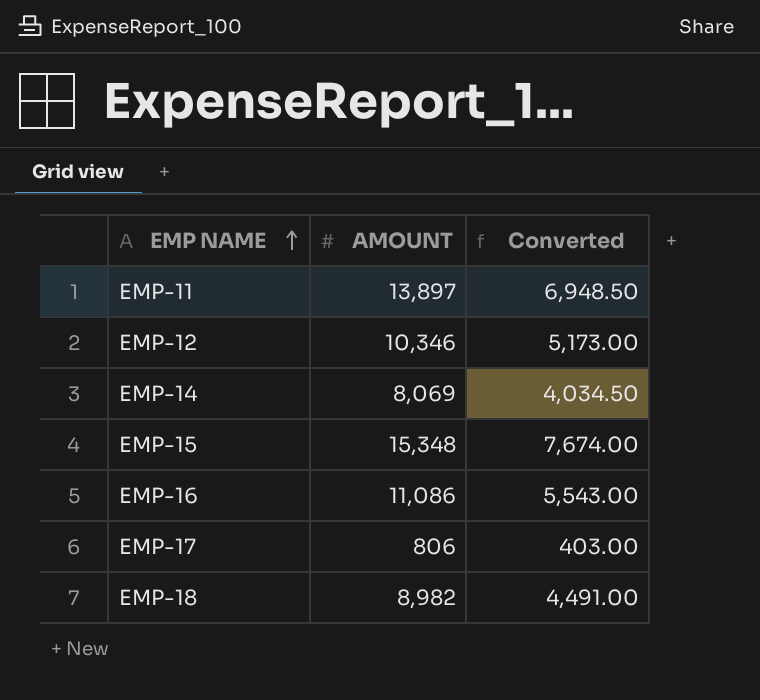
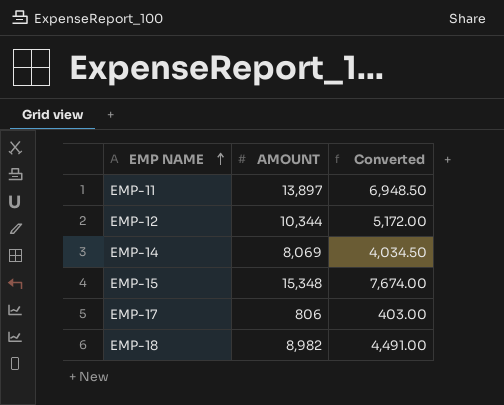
row EMP-16: 11,086 | 5,543.00 -> none
EMP-12 | AMOUNT: 10,346 -> 10,344
EMP-12 | Converted: 5,173.00 -> 5,172.00

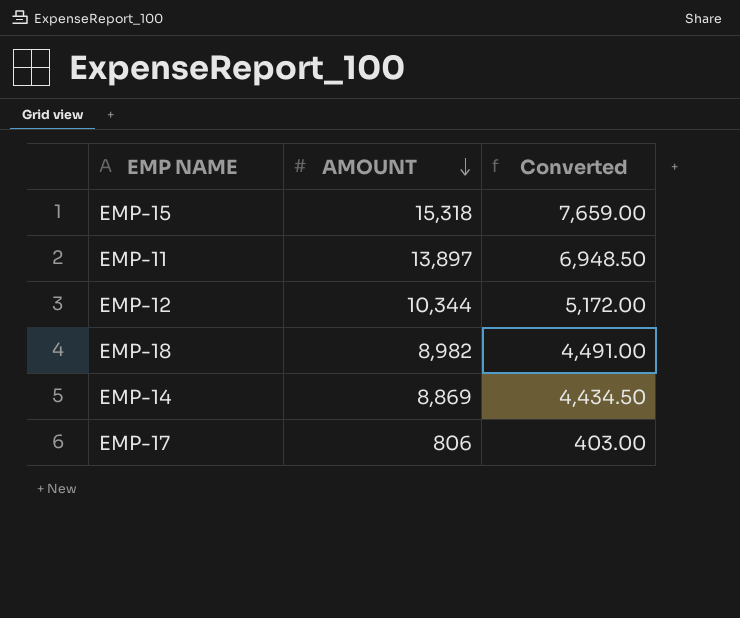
row order: EMP NAME ascending -> AMOUNT descending
EMP-15 | AMOUNT: 15,348 -> 15,318
EMP-15 | Converted: 7,674.00 -> 7,659.00
EMP-14 | AMOUNT: 8,069 -> 8,869
EMP-14 | Converted: 4,034.50 -> 4,434.50

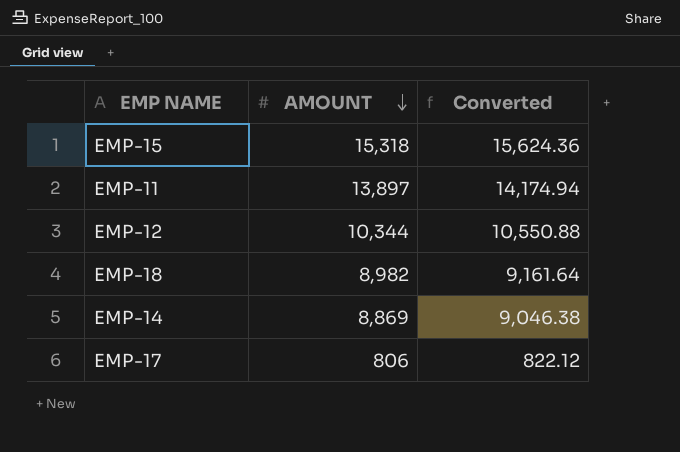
column Converted | formula: [AMOUNT] * 0.5 -> [AMOUNT] * 1.02

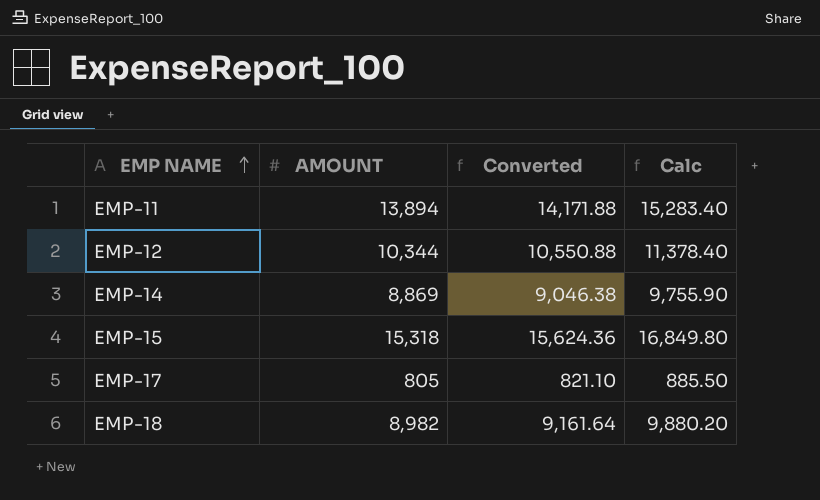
row order: AMOUNT descending -> EMP NAME ascending
column Calc | formula: none -> [AMOUNT] * 1.1
EMP-11 | AMOUNT: 13,897 -> 13,894
EMP-11 | Converted: 14,174.94 -> 14,171.88
EMP-17 | AMOUNT: 806 -> 805
EMP-17 | Converted: 822.12 -> 821.10

